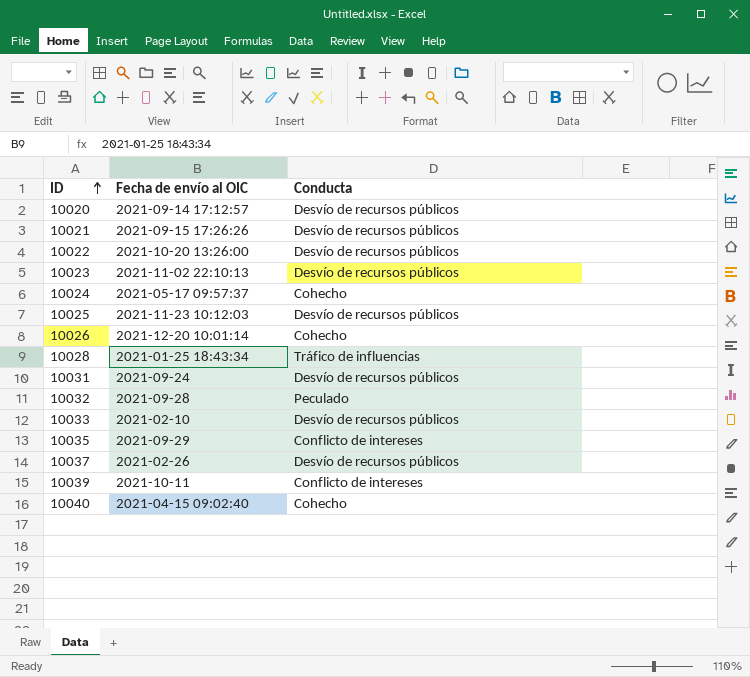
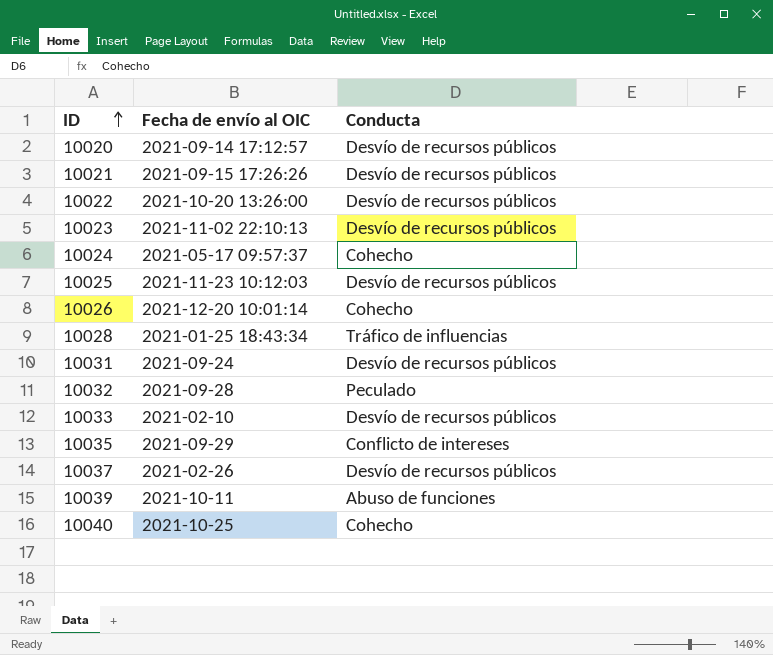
10039 | Conducta: Conflicto de intereses -> Abuso de funciones
10040 | Fecha de envío al OIC: 2021-04-15 09:02:40 -> 2021-10-25

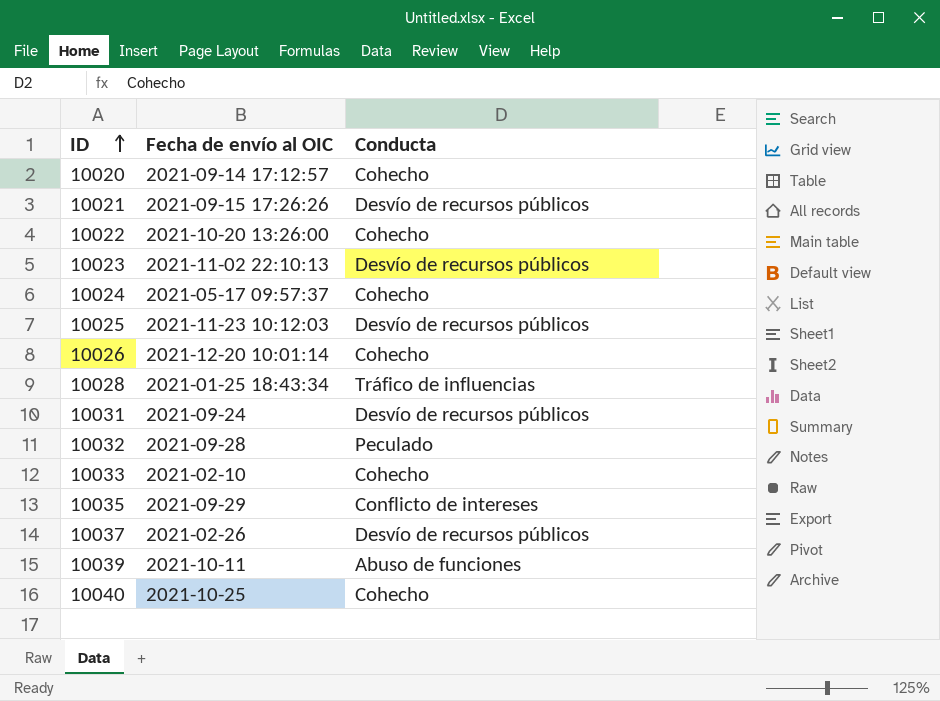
10020 | Conducta: Desvío de recursos públicos -> Cohecho
10022 | Conducta: Desvío de recursos públicos -> Cohecho
10033 | Conducta: Desvío de recursos públicos -> Cohecho

